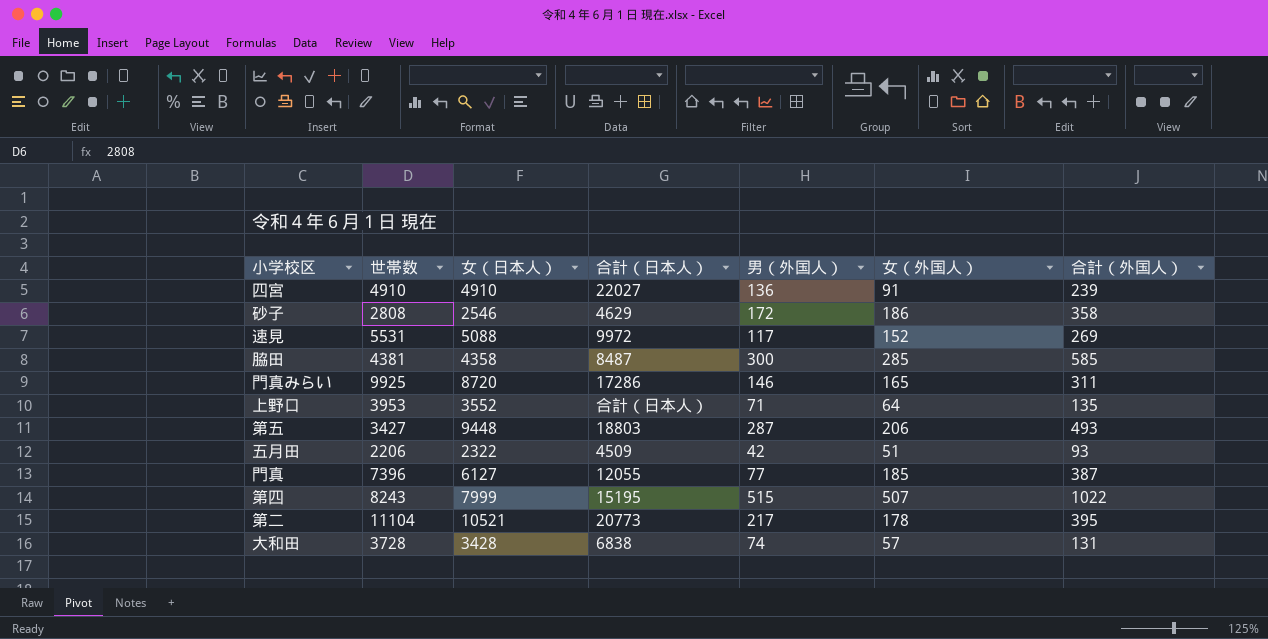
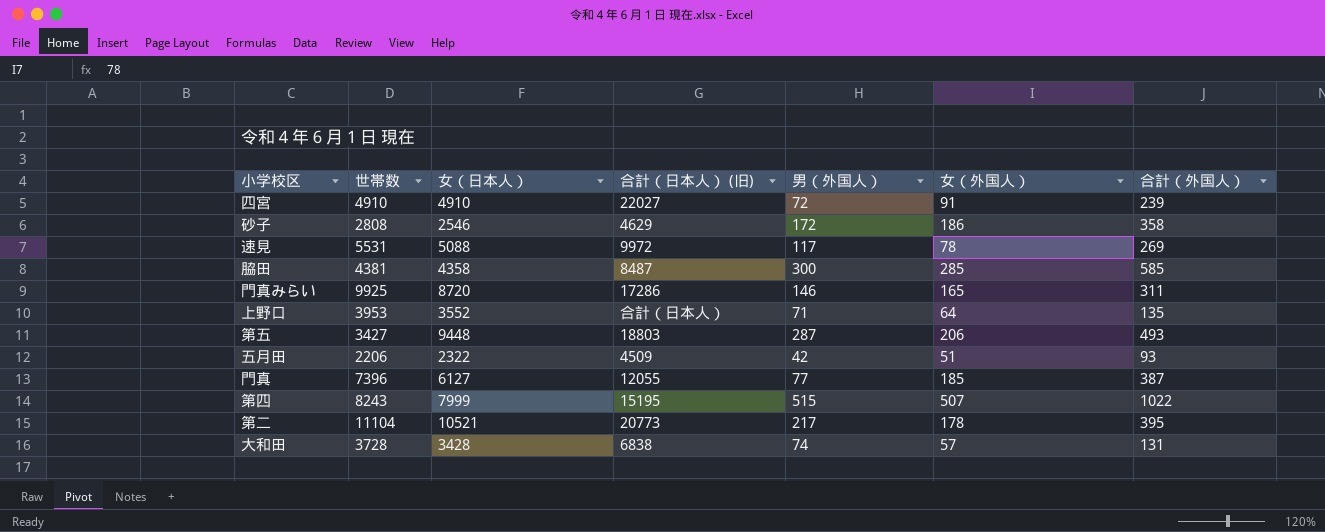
column name: 合計（日本人） -> 合計（日本人） (旧)
四宮 | 男（外国人）: 136 -> 72
速見 | 女（外国人）: 152 -> 78

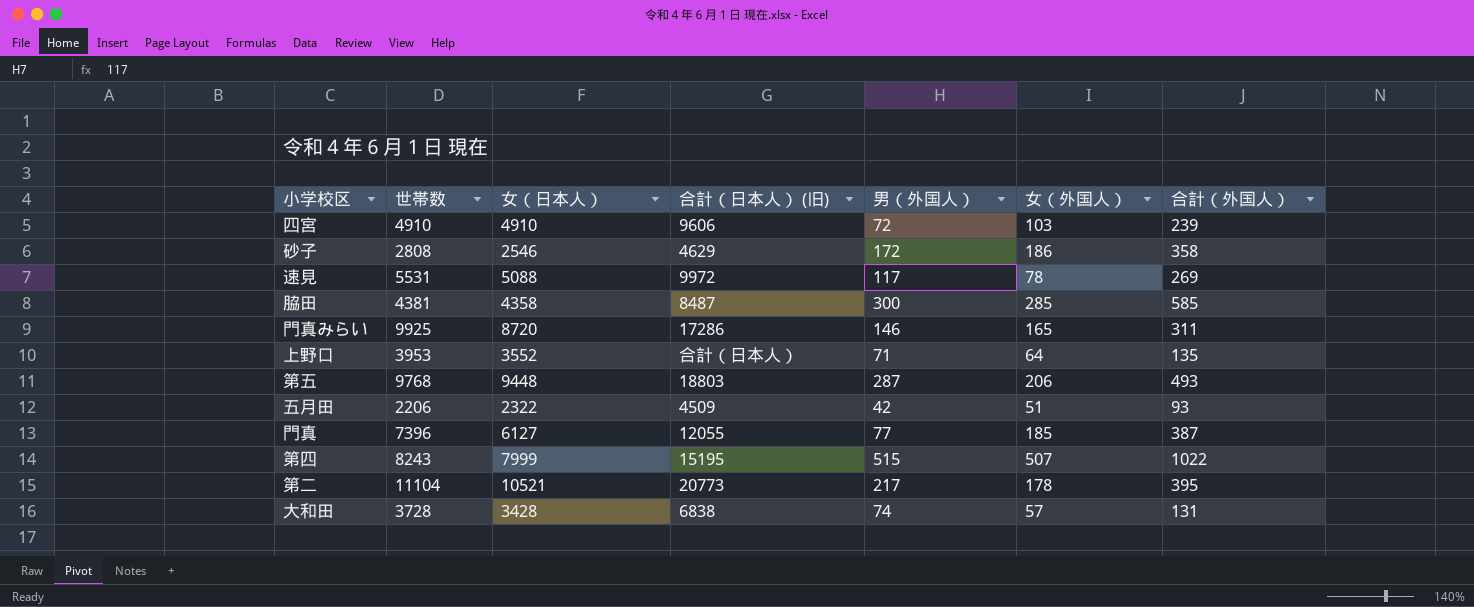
四宮 | 合計（日本人） (旧): 22027 -> 9606
四宮 | 女（外国人）: 91 -> 103
第五 | 世帯数: 3427 -> 9768

